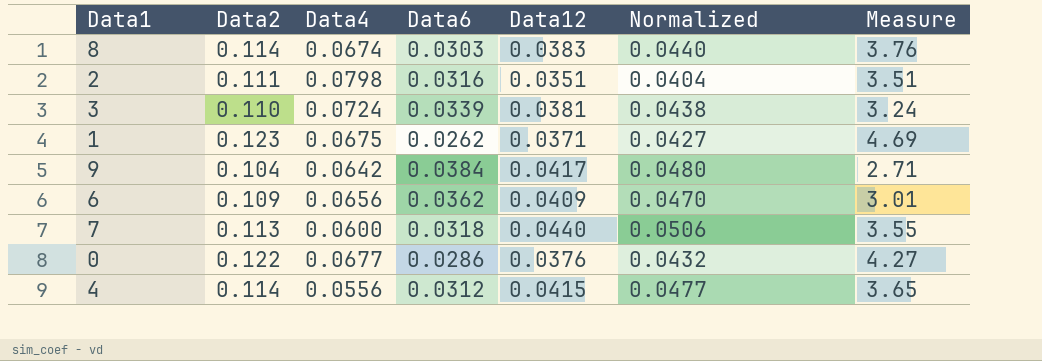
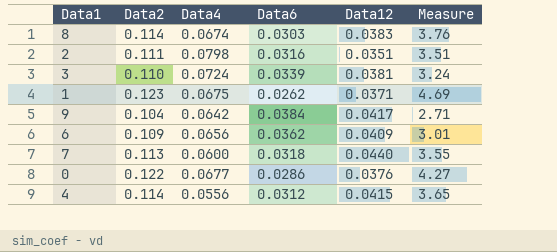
column Normalized | formula: [Data12] * 1.15 -> none

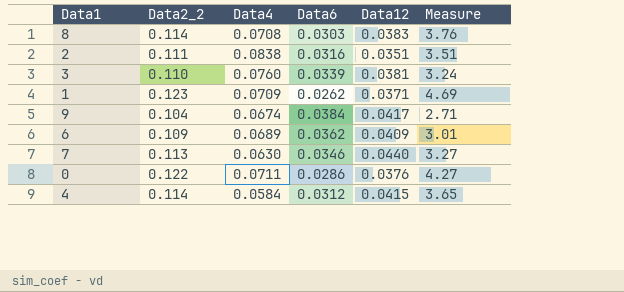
column name: Data2 -> Data2_2
8 | Data4: 0.0674 -> 0.0708
2 | Data4: 0.0798 -> 0.0838
3 | Data4: 0.0724 -> 0.0760
1 | Data4: 0.0675 -> 0.0709
9 | Data4: 0.0642 -> 0.0674
6 | Data4: 0.0656 -> 0.0689
7 | Data4: 0.0600 -> 0.0630
7 | Data6: 0.0318 -> 0.0346
7 | Measure: 3.55 -> 3.27
0 | Data4: 0.0677 -> 0.0711
4 | Data4: 0.0556 -> 0.0584

